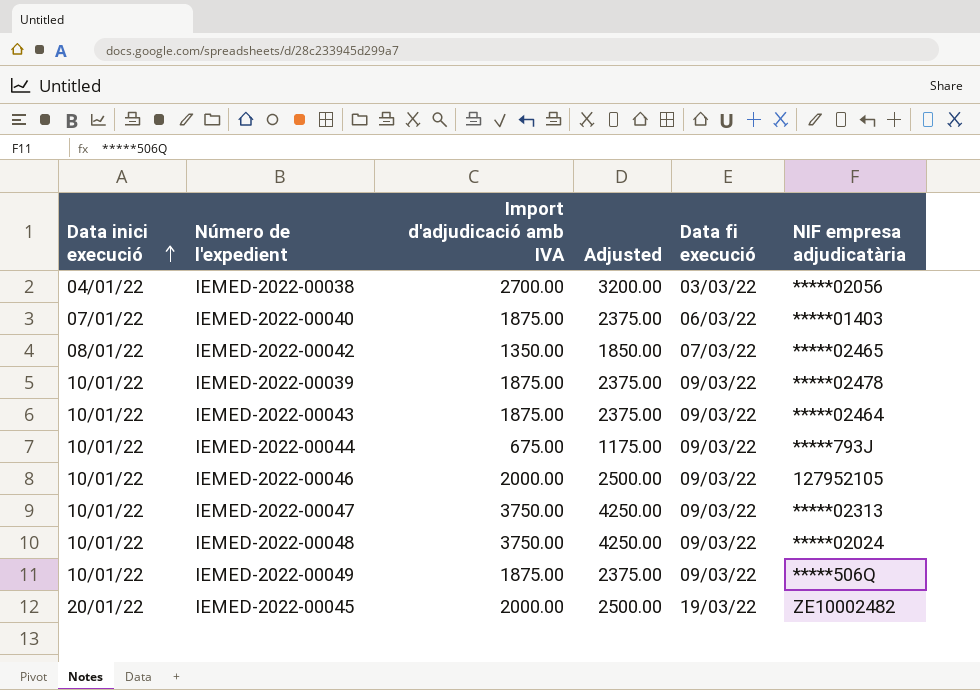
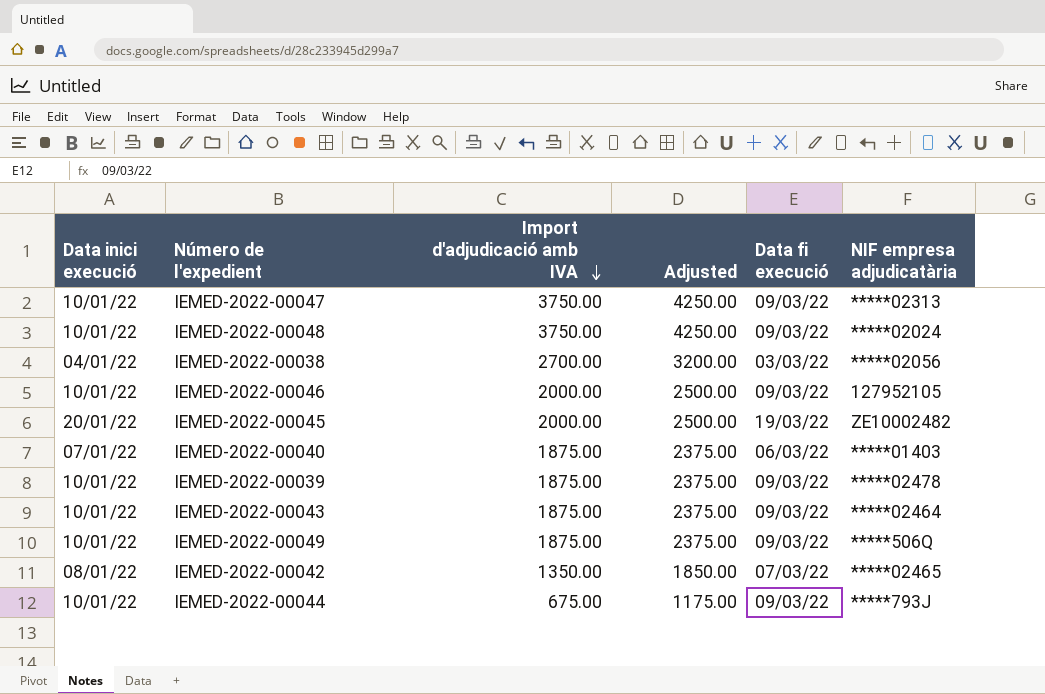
row order: Data inici execució ascending -> Import d'adjudicació amb IVA descending

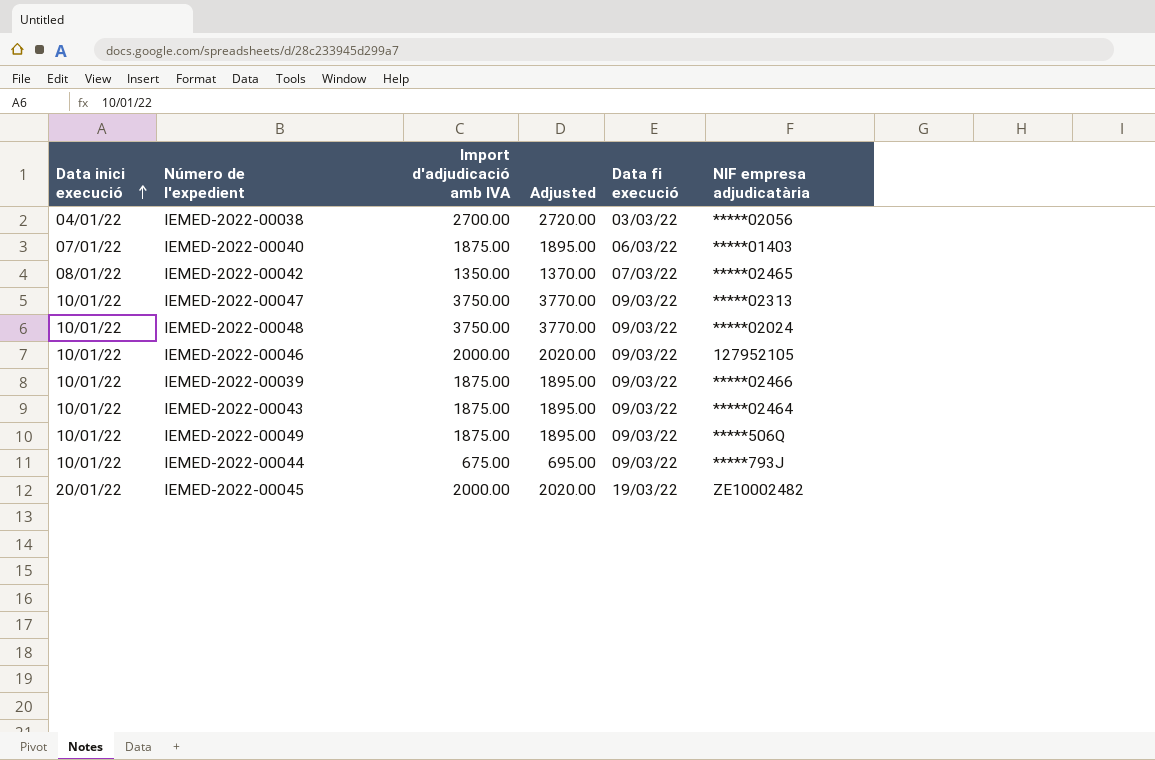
row order: Import d'adjudicació amb IVA descending -> Data inici execució ascending
column Adjusted | formula: [Import d'adjudicació amb IVA] + 500 -> [Import d'adjudicació amb IVA] + 20
IEMED-2022-00039 | NIF empresa adjudicatària: *****02478 -> *****02466

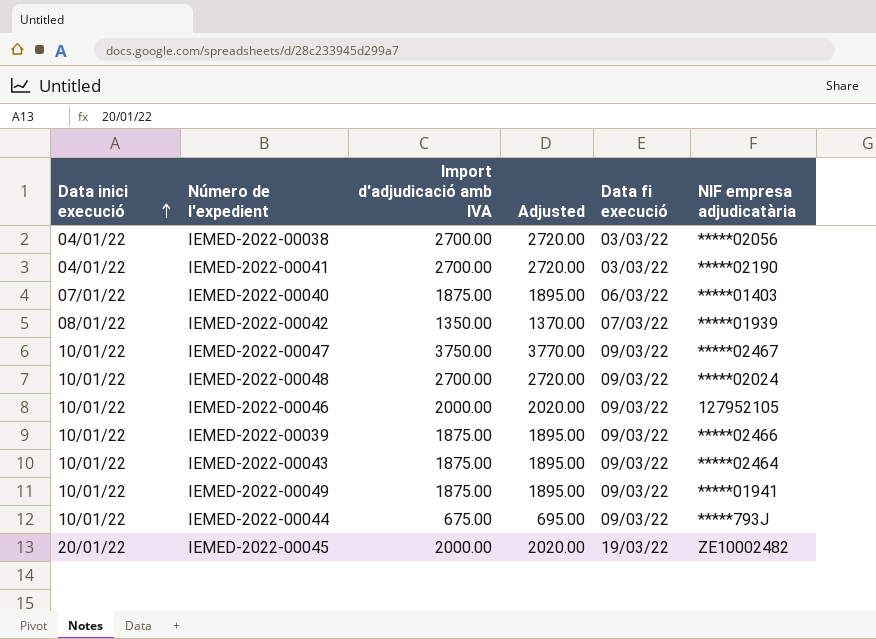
row IEMED-2022-00041: none -> 04/01/22 | 2700.00 | 2720.00 | 03/03/22 | *****02190
IEMED-2022-00042 | NIF empresa adjudicatària: *****02465 -> *****01939
IEMED-2022-00047 | NIF empresa adjudicatària: *****02313 -> *****02467
IEMED-2022-00048 | Import d'adjudicació amb IVA: 3750.00 -> 2700.00
IEMED-2022-00048 | Adjusted: 3770.00 -> 2720.00
IEMED-2022-00049 | NIF empresa adjudicatària: *****506Q -> *****01941

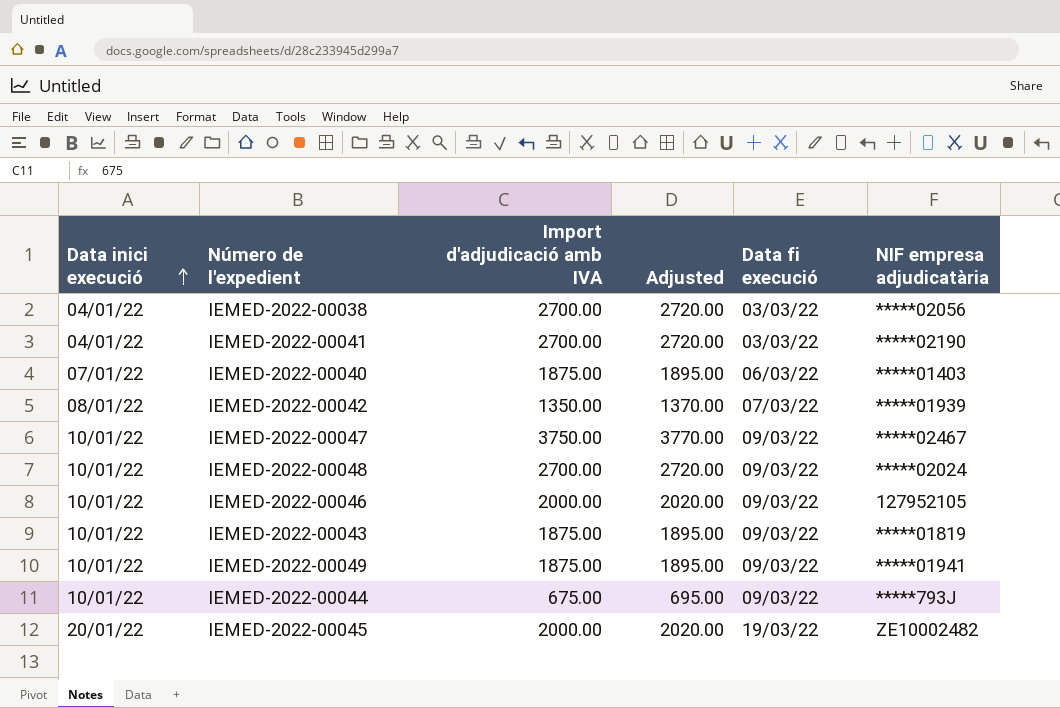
row IEMED-2022-00039: 10/01/22 | 1875.00 | 1895.00 | 09/03/22 | *****02466 -> none
IEMED-2022-00043 | NIF empresa adjudicatària: *****02464 -> *****01819

